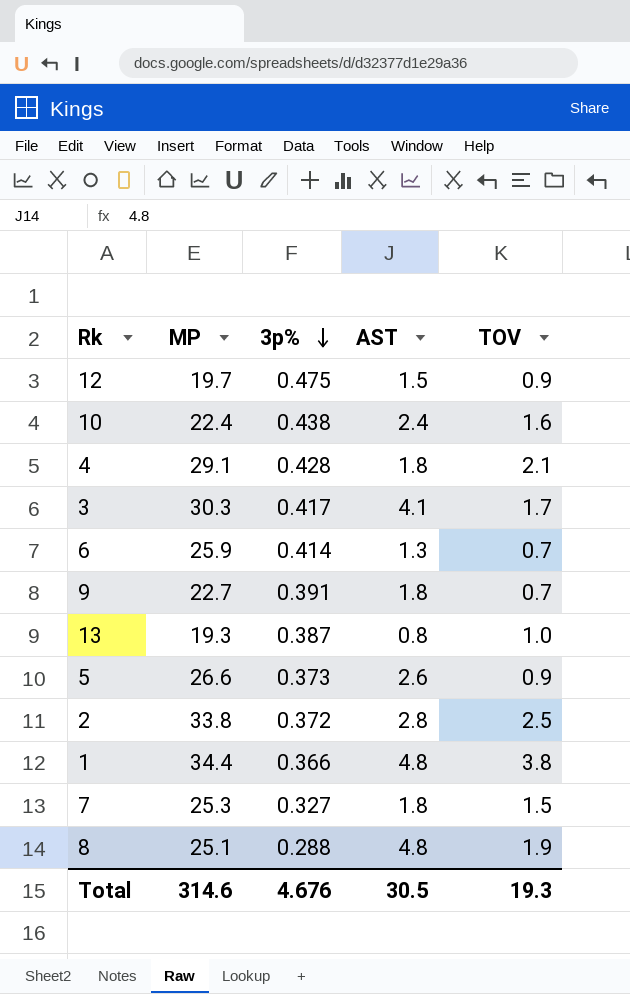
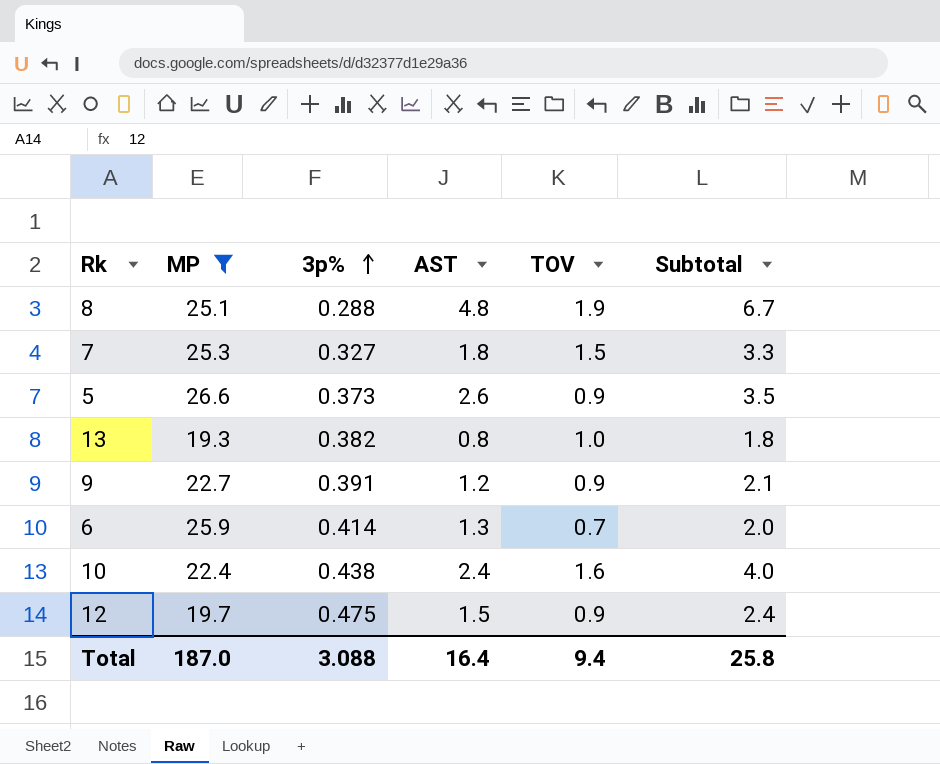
filter: none -> MP <= 26.6
row order: 3p% descending -> 3p% ascending
column Subtotal | formula: none -> [AST] + [TOV]
13 | 3p%: 0.387 -> 0.382
9 | AST: 1.8 -> 1.2
9 | TOV: 0.7 -> 0.9
Total | MP: 314.6 -> 187.0
Total | 3p%: 4.676 -> 3.088
Total | AST: 30.5 -> 16.4
Total | TOV: 19.3 -> 9.4

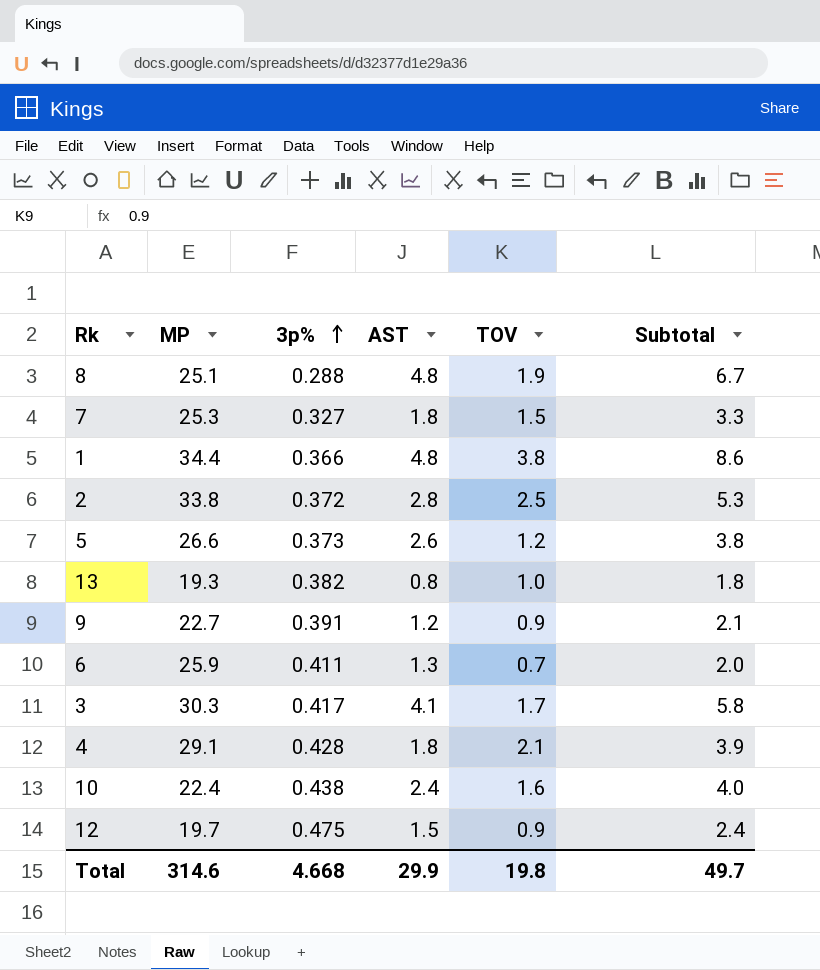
filter: MP <= 26.6 -> none
5 | TOV: 0.9 -> 1.2
5 | Subtotal: 3.5 -> 3.8
6 | 3p%: 0.414 -> 0.411
Total | MP: 187.0 -> 314.6
Total | 3p%: 3.088 -> 4.668
Total | AST: 16.4 -> 29.9
Total | TOV: 9.4 -> 19.8
Total | Subtotal: 25.8 -> 49.7

